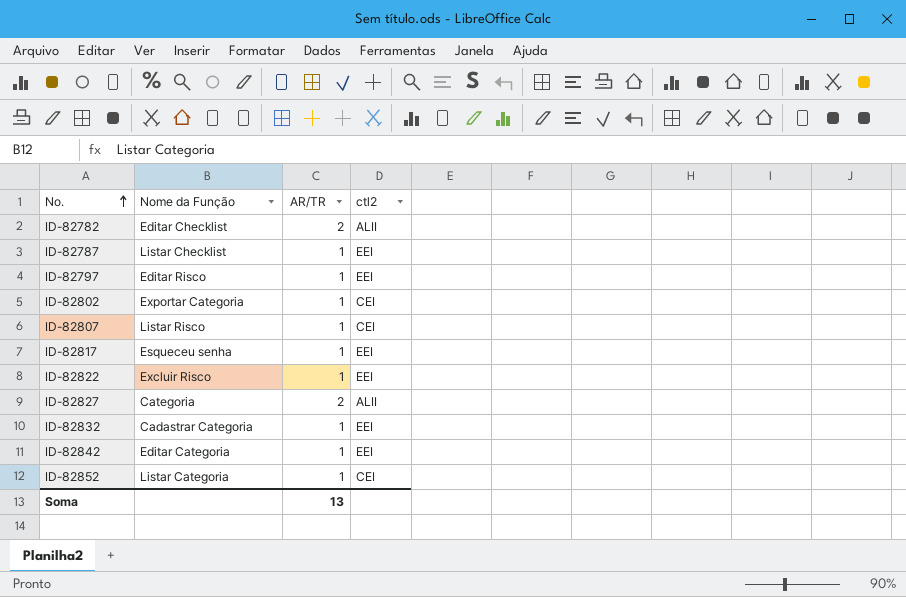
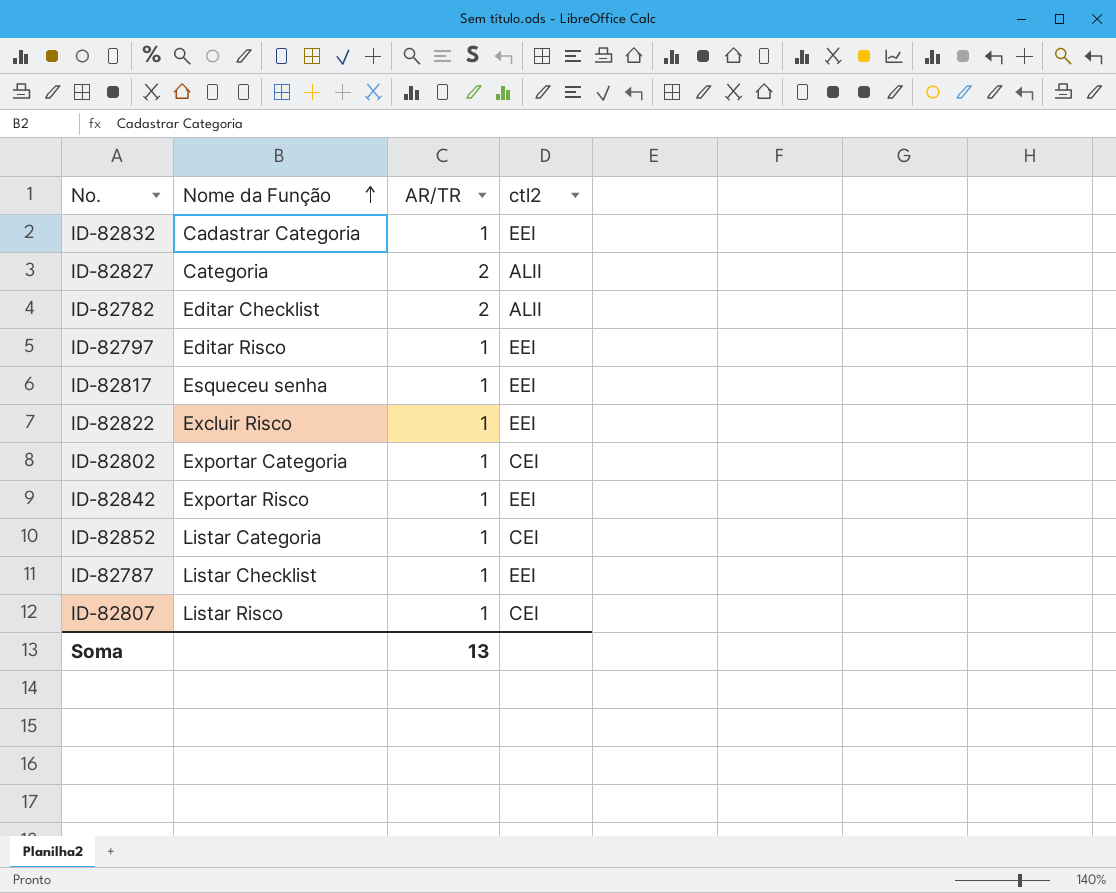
row order: No. ascending -> Nome da Função ascending
ID-82842 | Nome da Função: Editar Categoria -> Exportar Risco

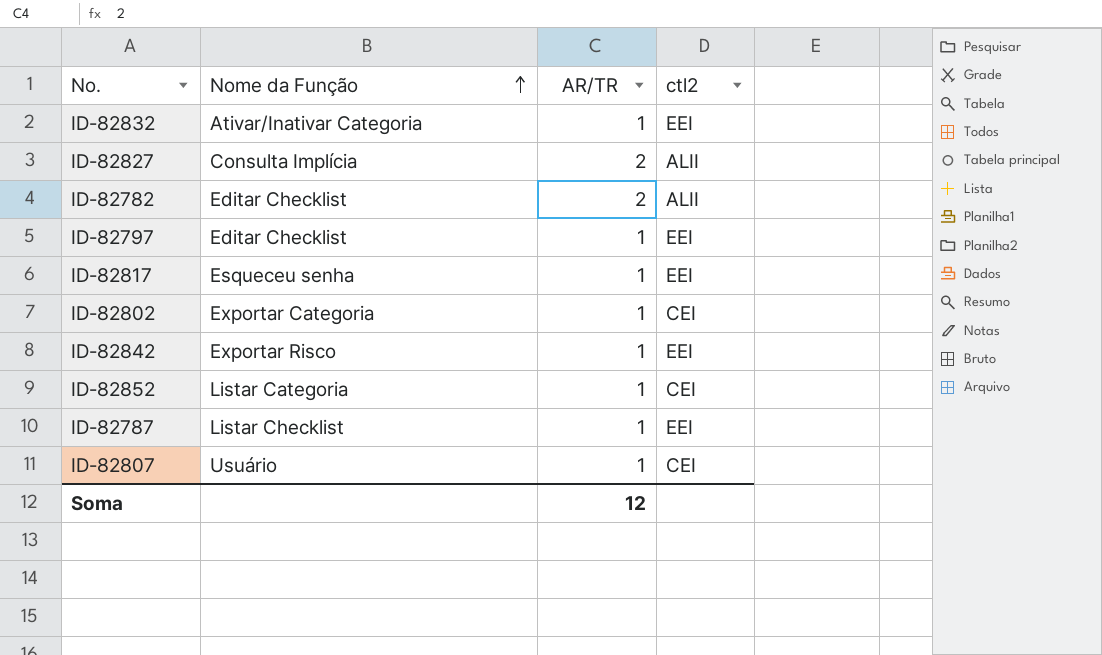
row ID-82822: Excluir Risco | 1 | EEI -> none
ID-82832 | Nome da Função: Cadastrar Categoria -> Ativar/Inativar Categoria
ID-82827 | Nome da Função: Categoria -> Consulta Implícia
ID-82797 | Nome da Função: Editar Risco -> Editar Checklist
ID-82807 | Nome da Função: Listar Risco -> Usuário
Soma | AR/TR: 13 -> 12

